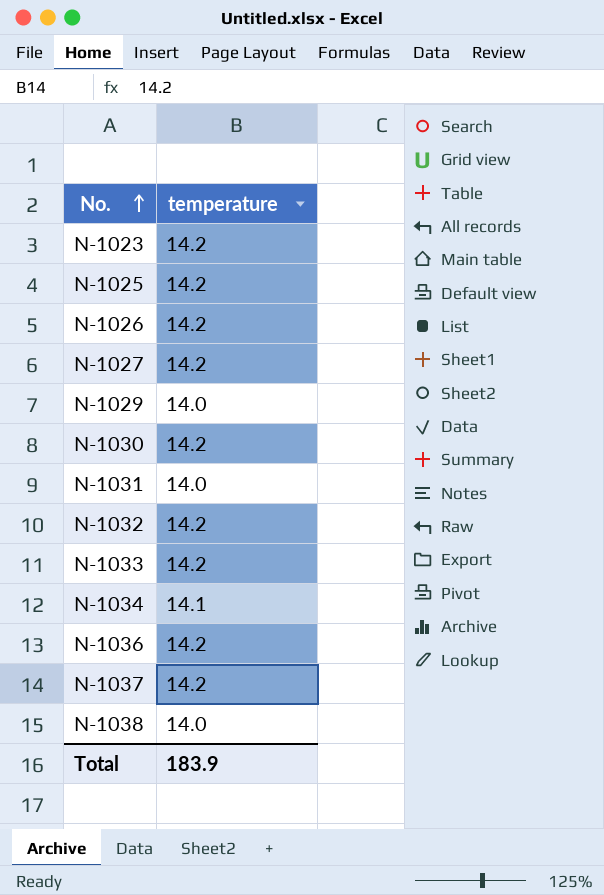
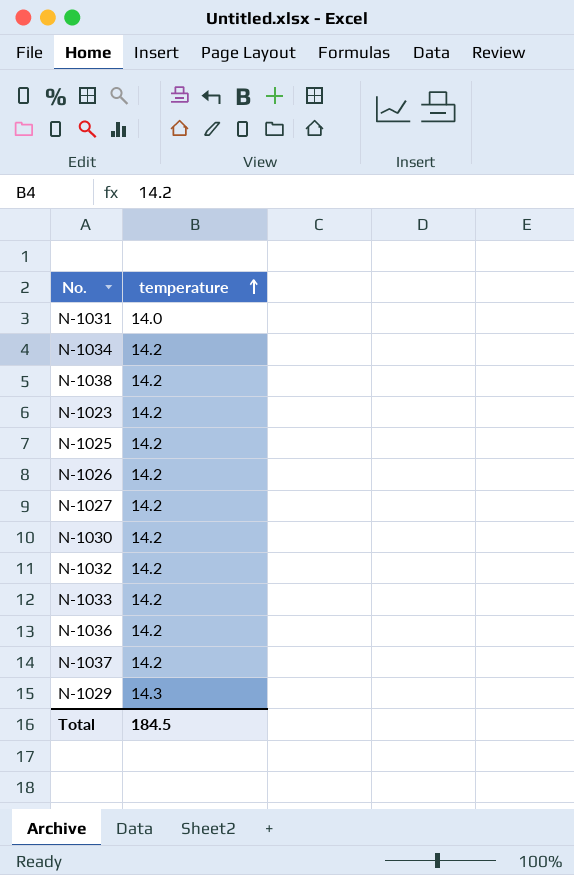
row order: No. ascending -> temperature ascending
N-1034 | temperature: 14.1 -> 14.2
N-1038 | temperature: 14.0 -> 14.2
N-1029 | temperature: 14.0 -> 14.3
Total | temperature: 183.9 -> 184.5

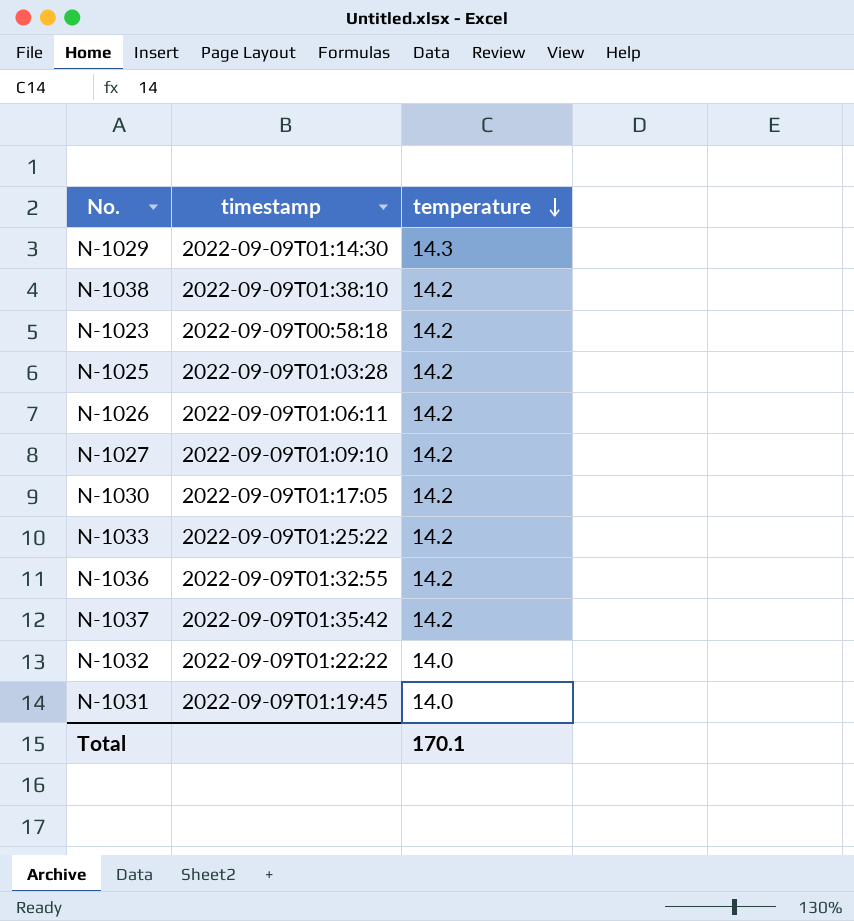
row order: temperature ascending -> temperature descending
column timestamp | position: none -> 2
row N-1034: 14.2 -> none
N-1032 | temperature: 14.2 -> 14.0
Total | temperature: 184.5 -> 170.1

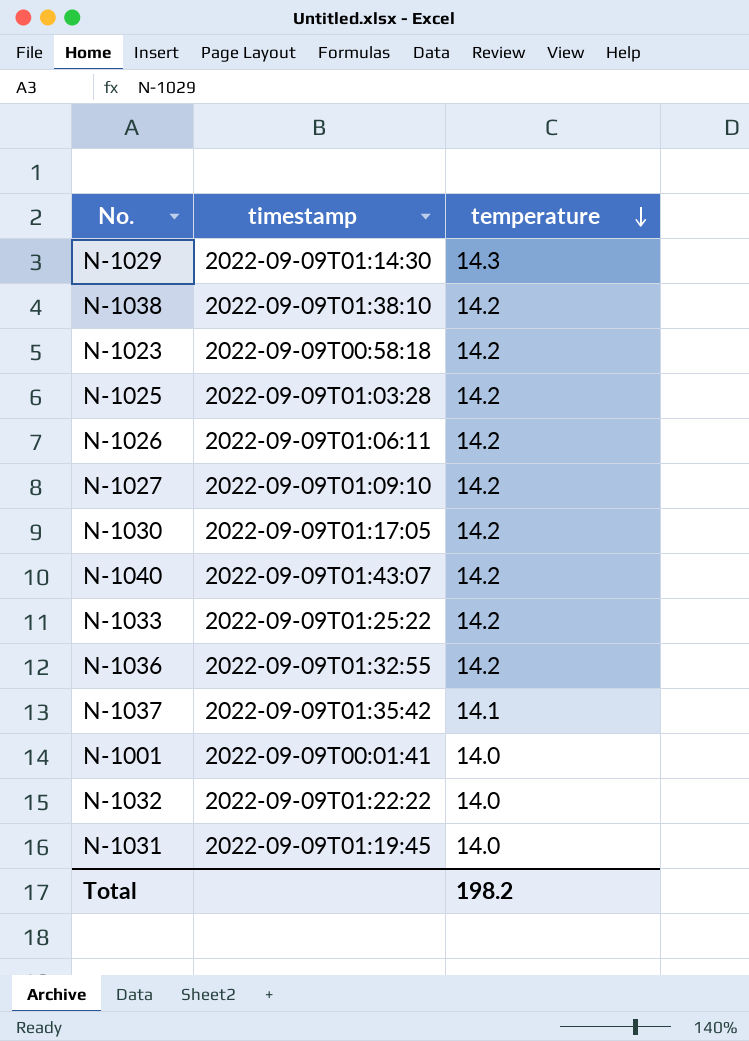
row N-1040: none -> 2022-09-09T01:43:07 | 14.2
N-1037 | temperature: 14.2 -> 14.1
row N-1001: none -> 2022-09-09T00:01:41 | 14.0
Total | temperature: 170.1 -> 198.2

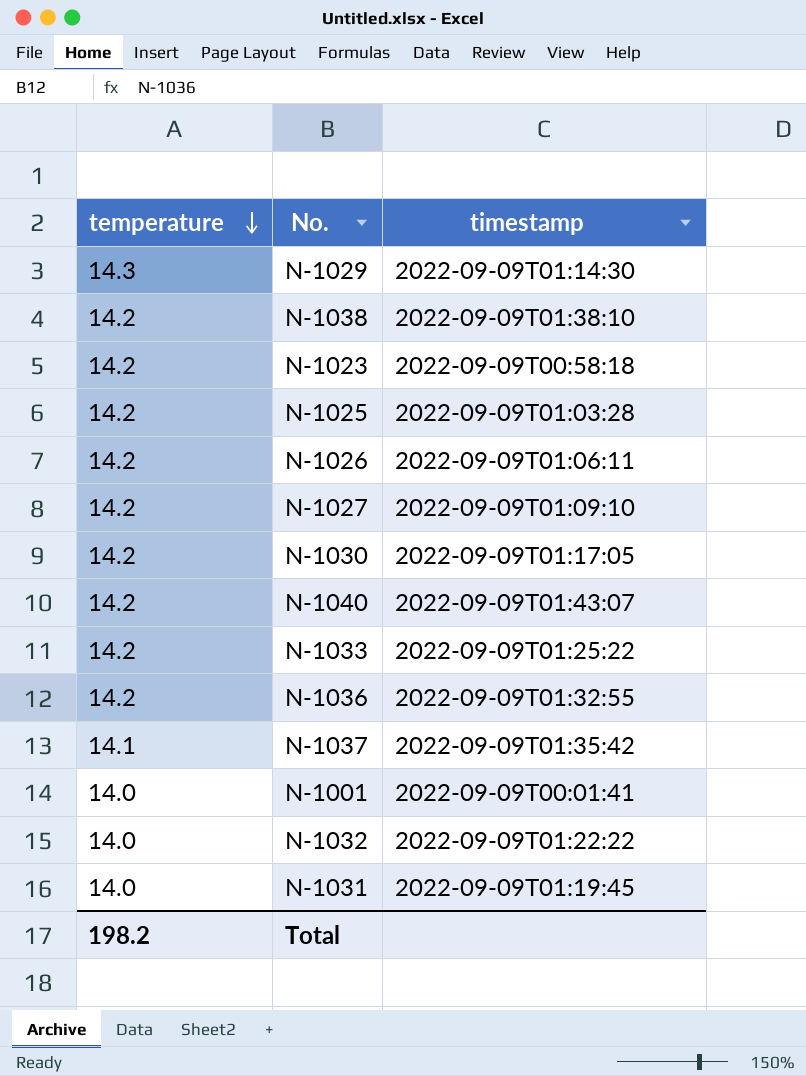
column temperature | position: 3 -> 1

